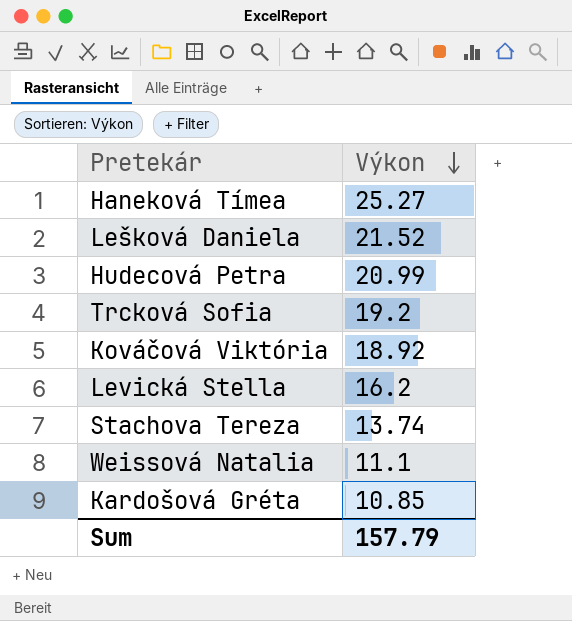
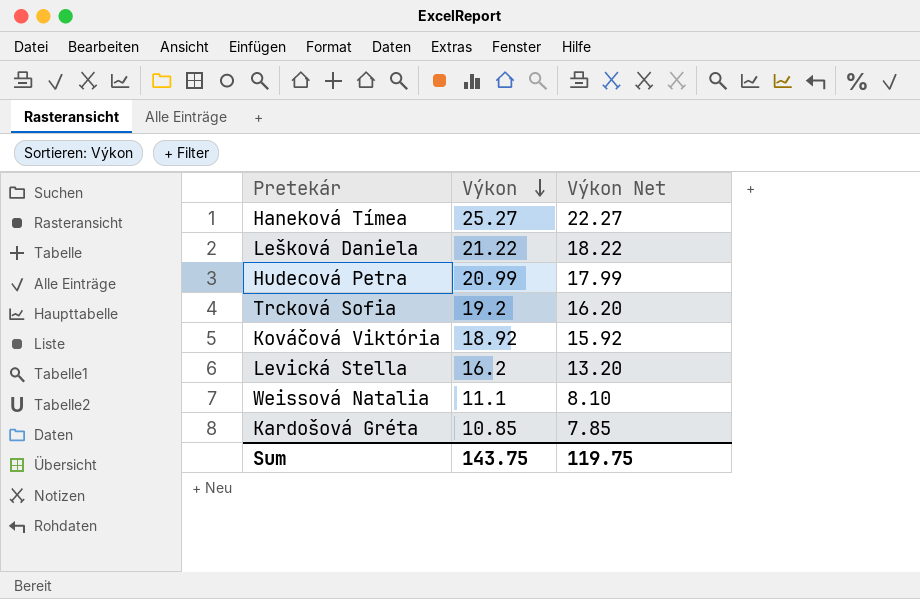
column Výkon Net | formula: none -> [Výkon] - 3
row Stachova Tereza: 13.74 -> none
Lešková Daniela | Výkon: 21.52 -> 21.22
Sum | Výkon: 157.79 -> 143.75

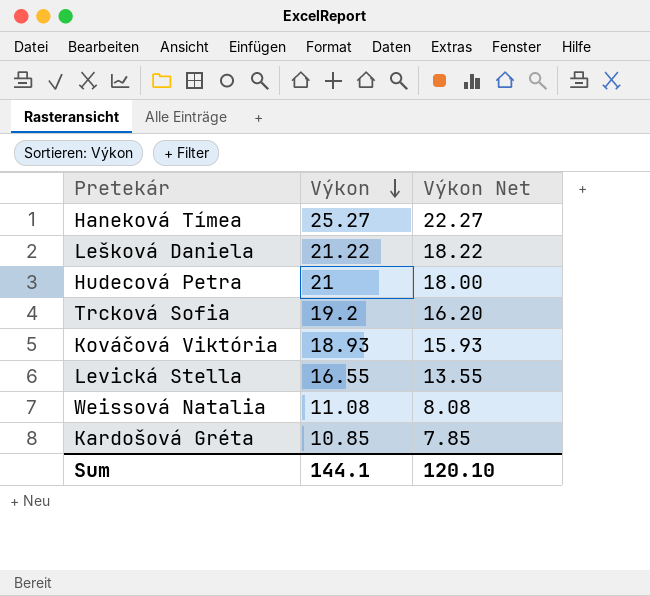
Hudecová Petra | Výkon: 20.99 -> 21
Hudecová Petra | Výkon Net: 17.99 -> 18.00
Kováčová Viktória | Výkon: 18.92 -> 18.93
Kováčová Viktória | Výkon Net: 15.92 -> 15.93
Levická Stella | Výkon: 16.2 -> 16.55
Levická Stella | Výkon Net: 13.20 -> 13.55
Weissová Natalia | Výkon: 11.1 -> 11.08
Weissová Natalia | Výkon Net: 8.10 -> 8.08
Sum | Výkon: 143.75 -> 144.1
Sum | Výkon Net: 119.75 -> 120.10

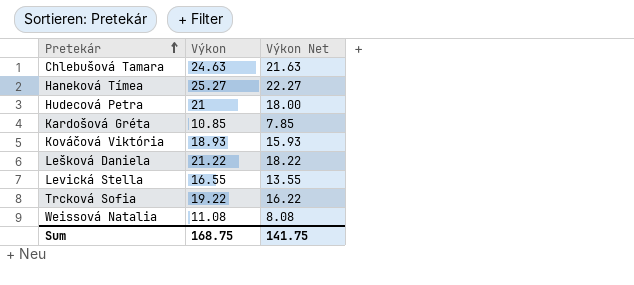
row order: Výkon descending -> Pretekár ascending
row Chlebušová Tamara: none -> 24.63 | 21.63
Trcková Sofia | Výkon: 19.2 -> 19.22
Trcková Sofia | Výkon Net: 16.20 -> 16.22
Sum | Výkon: 144.1 -> 168.75
Sum | Výkon Net: 120.10 -> 141.75

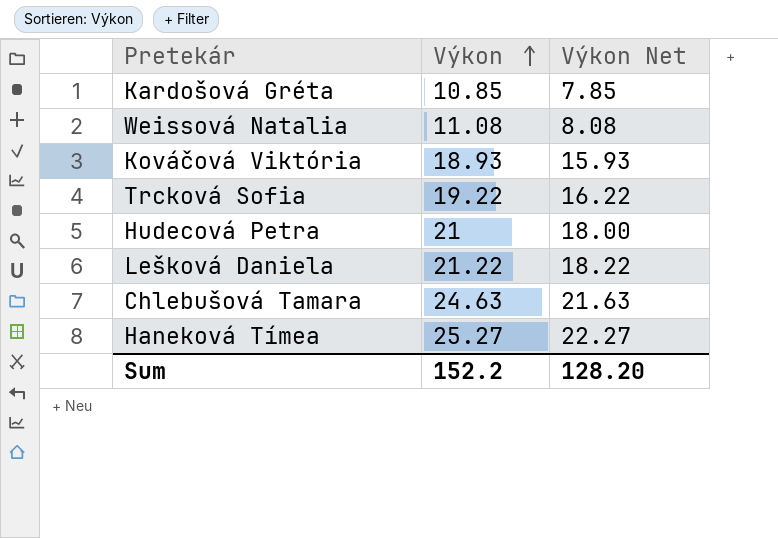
row order: Pretekár ascending -> Výkon ascending
row Levická Stella: 16.55 | 13.55 -> none
Sum | Výkon: 168.75 -> 152.2
Sum | Výkon Net: 141.75 -> 128.20

